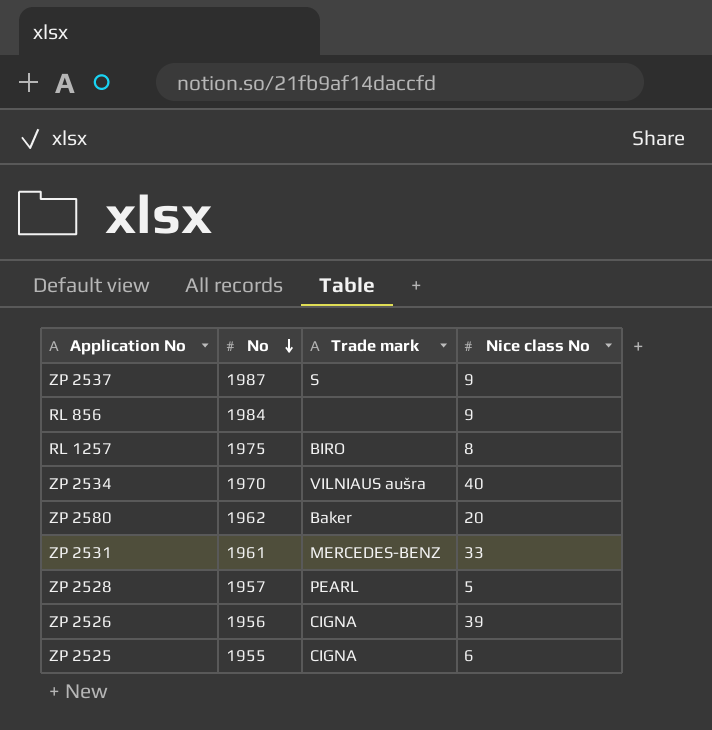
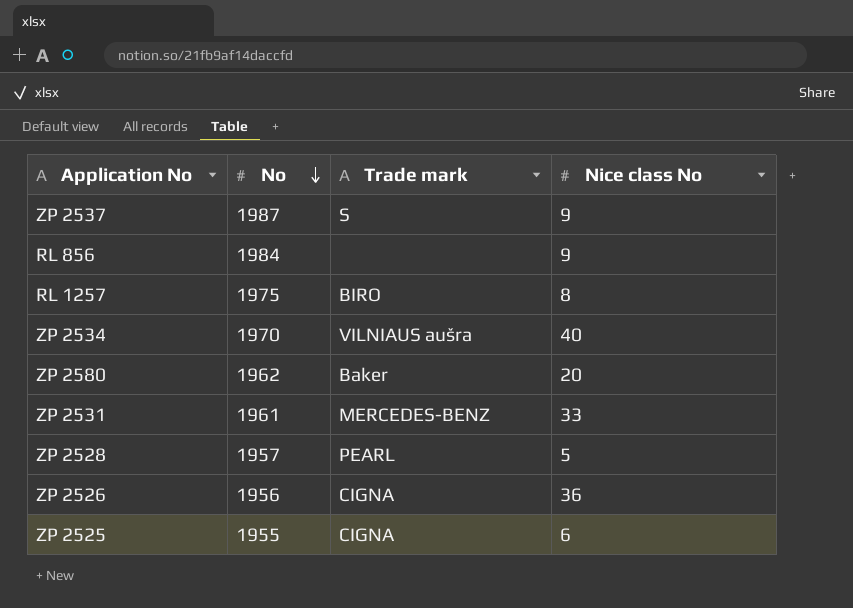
ZP 2526 | Nice class No: 39 -> 36

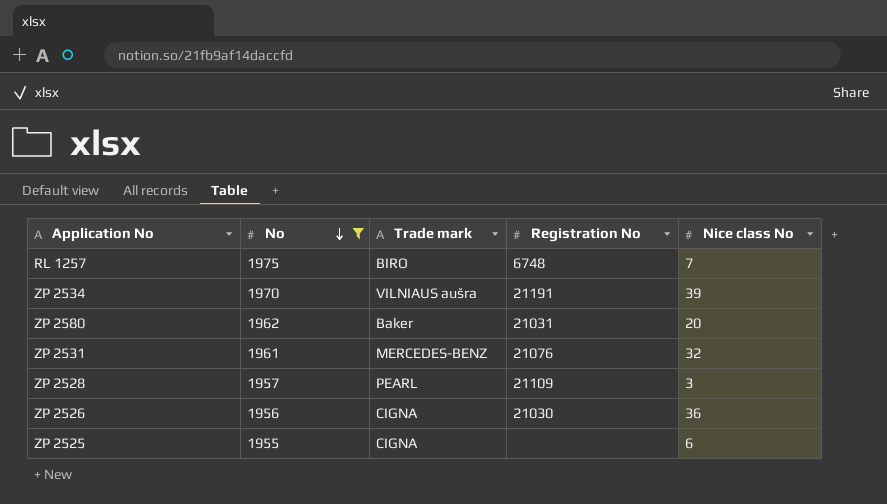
filter: none -> No <= 1975
column Registration No | position: none -> 4
RL 1257 | Nice class No: 8 -> 7
ZP 2534 | Nice class No: 40 -> 39
ZP 2531 | Nice class No: 33 -> 32
ZP 2528 | Nice class No: 5 -> 3

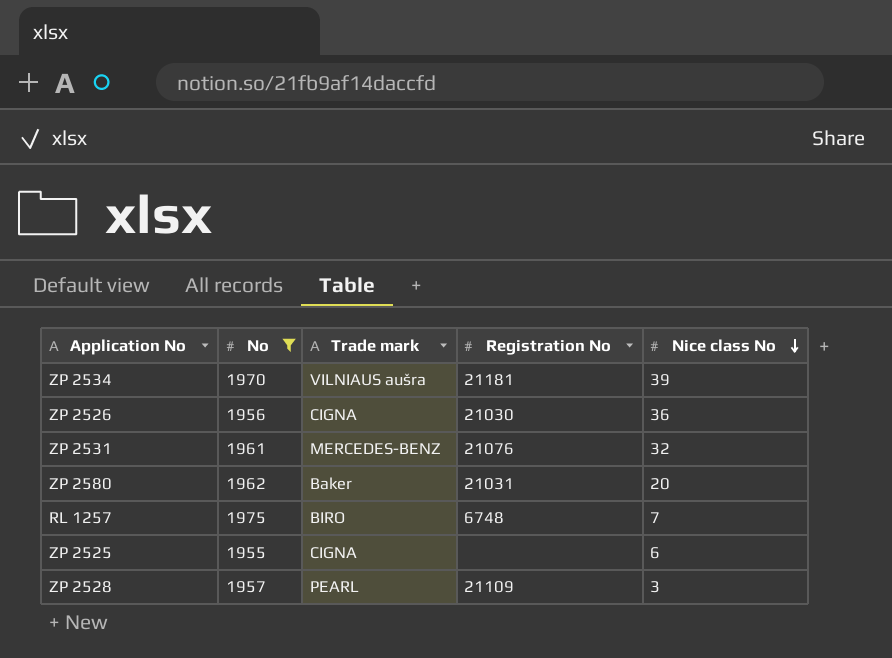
row order: No descending -> Nice class No descending
ZP 2534 | Registration No: 21191 -> 21181

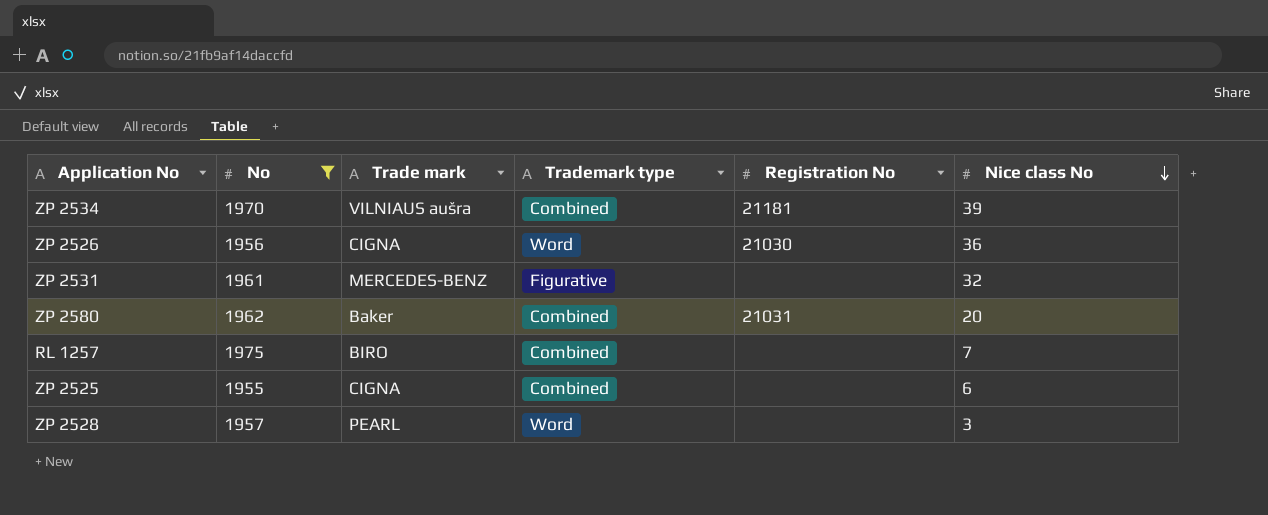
column Trademark type | position: none -> 4
ZP 2531 | Registration No: 21076 -> none
RL 1257 | Registration No: 6748 -> none
ZP 2528 | Registration No: 21109 -> none

